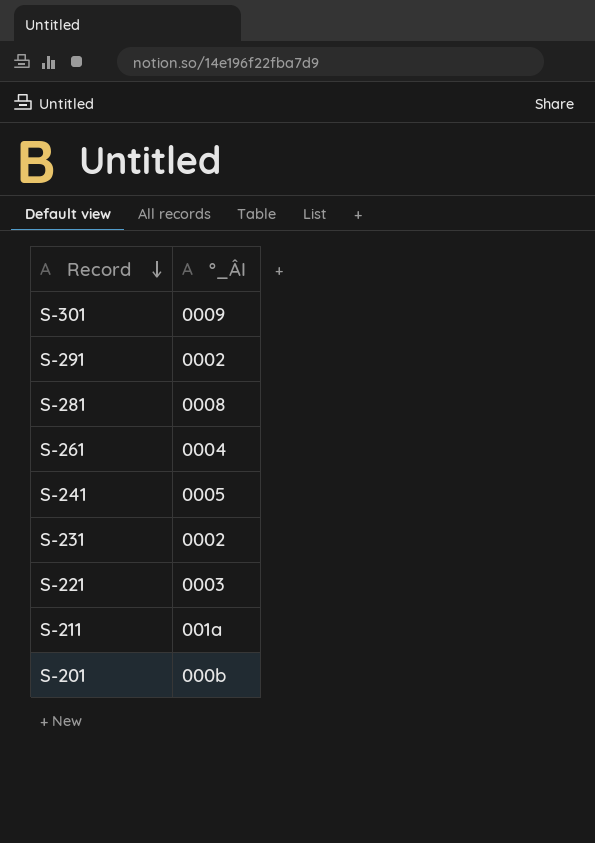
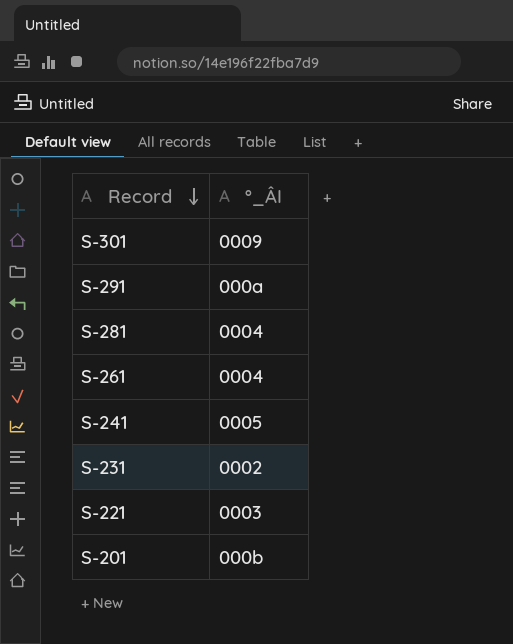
row S-211: 001a -> none
S-291 | °_ÂI: 0002 -> 000a
S-281 | °_ÂI: 0008 -> 0004

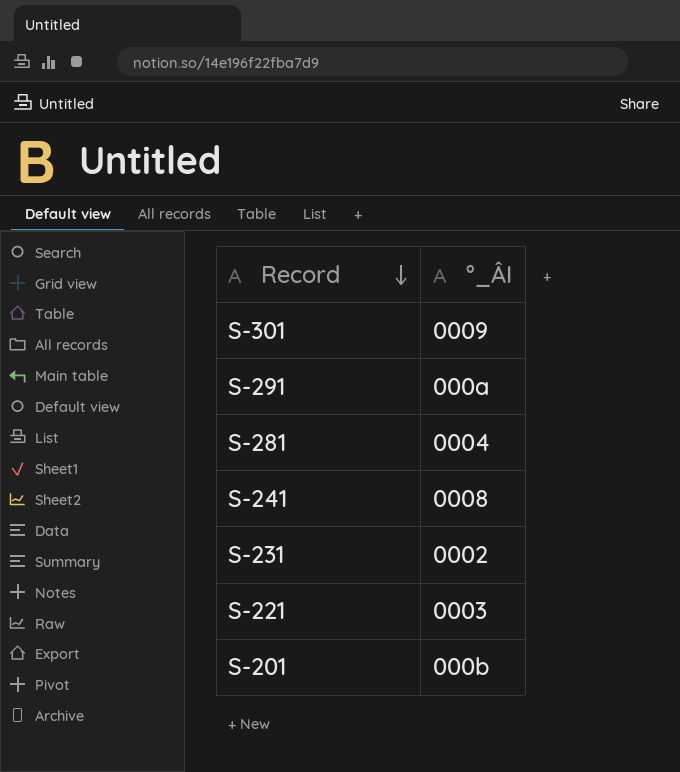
row S-261: 0004 -> none
S-241 | °_ÂI: 0005 -> 0008

